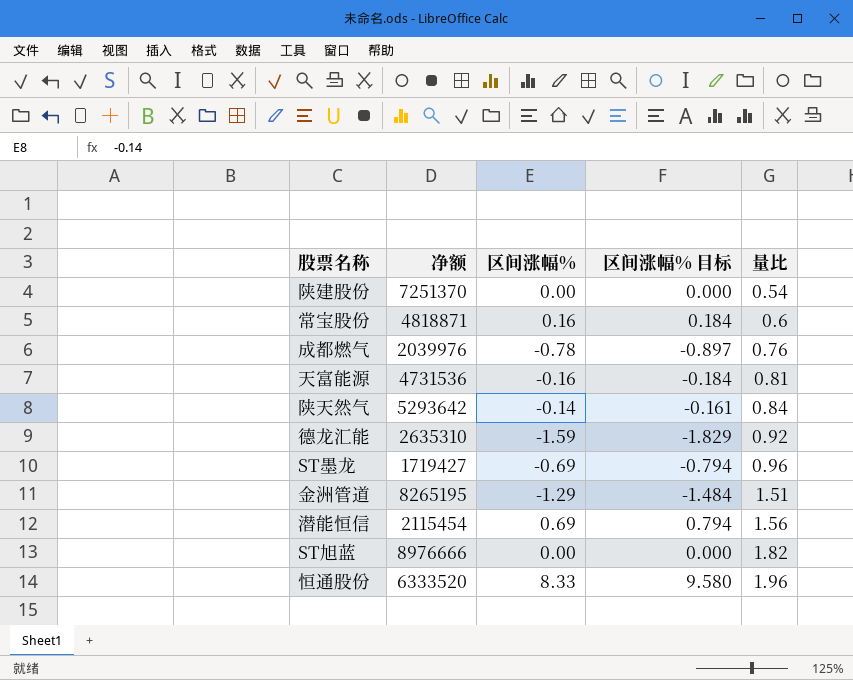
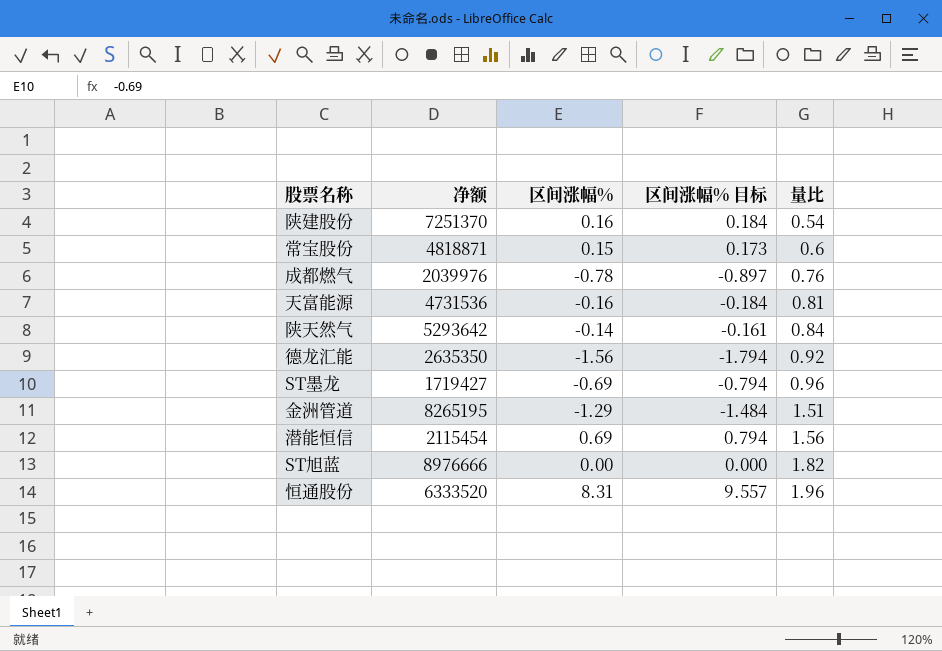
陕建股份 | 区间涨幅%: 0.00 -> 0.16
陕建股份 | 区间涨幅% 目标: 0.000 -> 0.184
常宝股份 | 区间涨幅%: 0.16 -> 0.15
常宝股份 | 区间涨幅% 目标: 0.184 -> 0.173
德龙汇能 | 净额: 2635310 -> 2635350
德龙汇能 | 区间涨幅%: -1.59 -> -1.56
德龙汇能 | 区间涨幅% 目标: -1.829 -> -1.794
恒通股份 | 区间涨幅%: 8.33 -> 8.31
恒通股份 | 区间涨幅% 目标: 9.580 -> 9.557

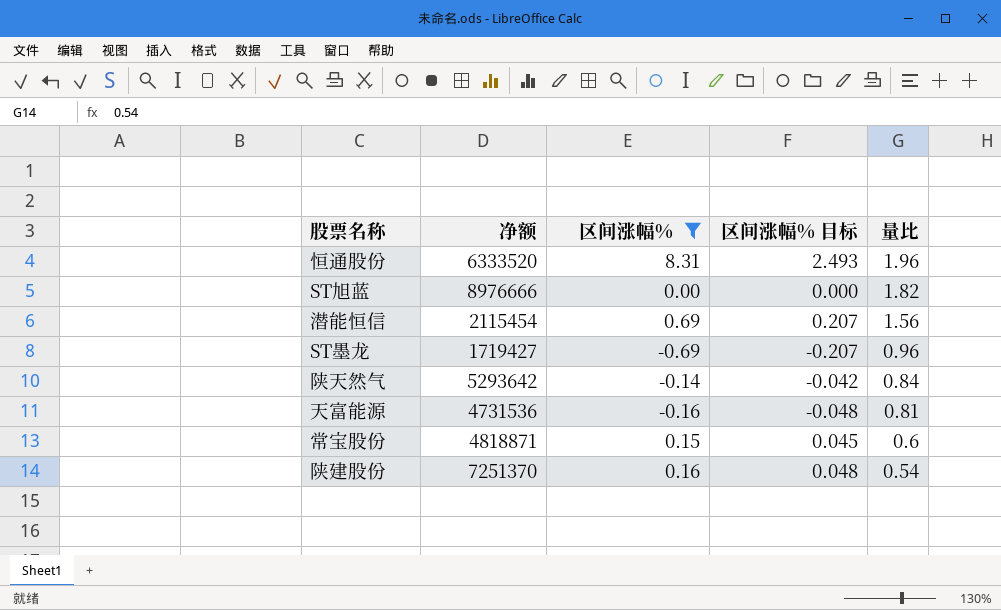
filter: none -> 区间涨幅% >= -0.69
row order: 量比 ascending -> 量比 descending
column 区间涨幅% 目标 | formula: [区间涨幅%] * 1.15 -> [区间涨幅%] * 0.3

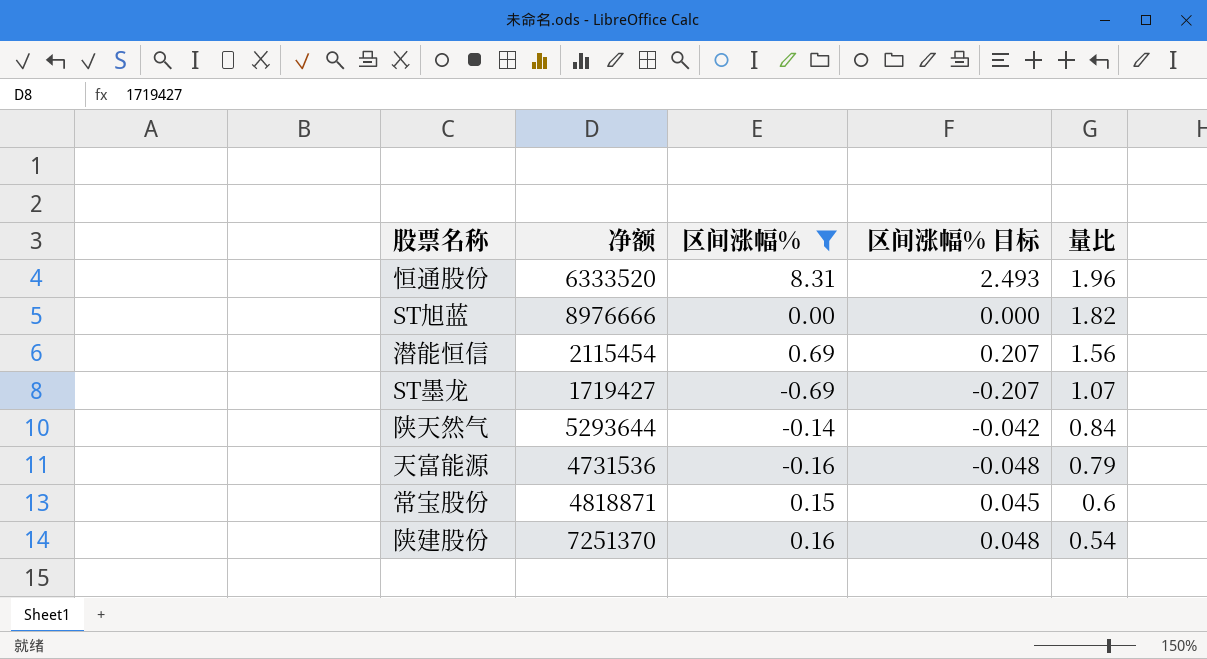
ST墨龙 | 量比: 0.96 -> 1.07
陕天然气 | 净额: 5293642 -> 5293644
天富能源 | 量比: 0.81 -> 0.79

